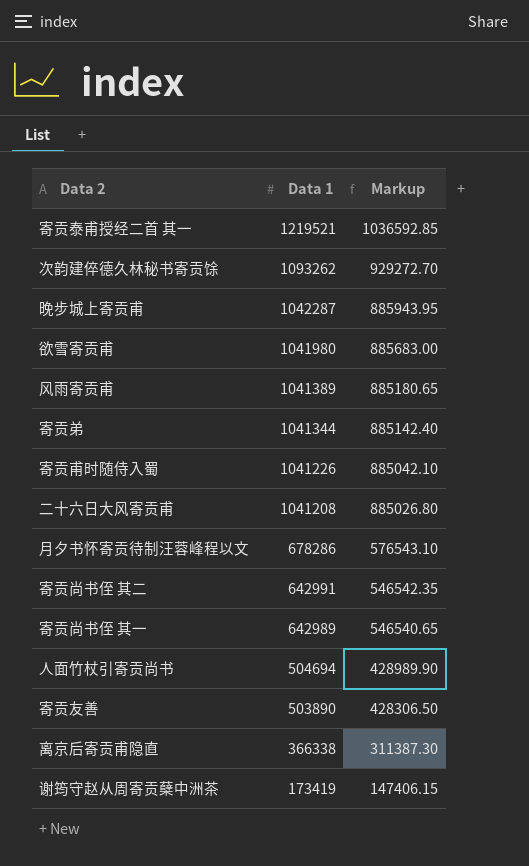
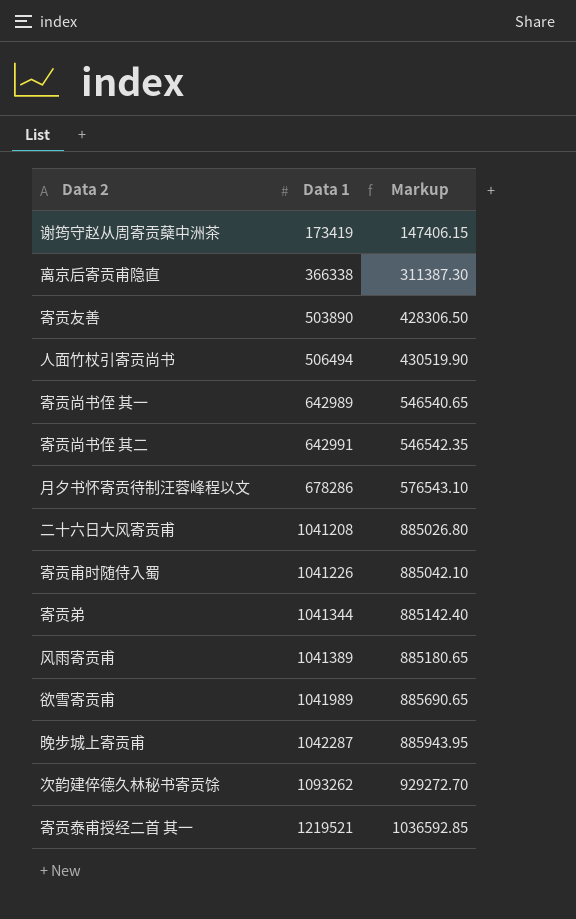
row order: Data 1 descending -> Data 1 ascending
人面竹杖引寄贡尚书 | Data 1: 504694 -> 506494
人面竹杖引寄贡尚书 | Markup: 428989.90 -> 430519.90
欲雪寄贡甫 | Data 1: 1041980 -> 1041989
欲雪寄贡甫 | Markup: 885683.00 -> 885690.65

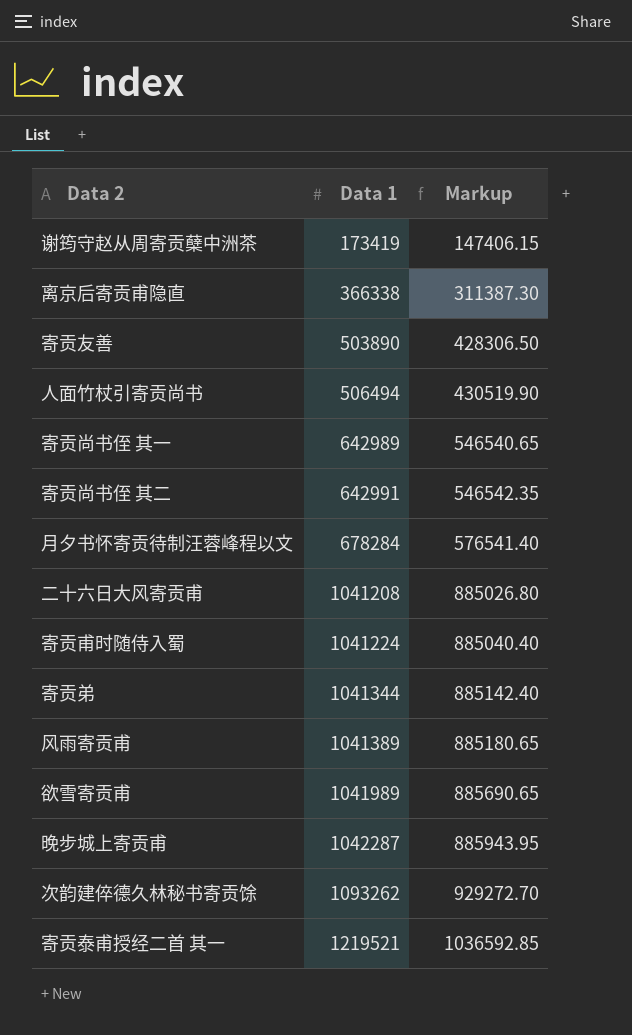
月夕书怀寄贡待制汪蓉峰程以文 | Data 1: 678286 -> 678284
月夕书怀寄贡待制汪蓉峰程以文 | Markup: 576543.10 -> 576541.40
寄贡甫时随侍入蜀 | Data 1: 1041226 -> 1041224
寄贡甫时随侍入蜀 | Markup: 885042.10 -> 885040.40

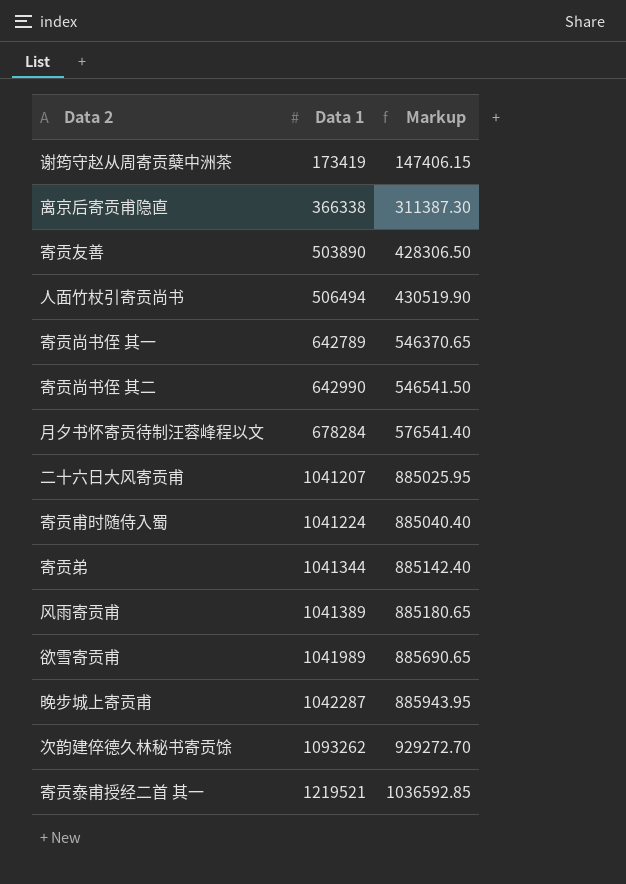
寄贡尚书侄 其一 | Data 1: 642989 -> 642789
寄贡尚书侄 其一 | Markup: 546540.65 -> 546370.65
寄贡尚书侄 其二 | Data 1: 642991 -> 642990
寄贡尚书侄 其二 | Markup: 546542.35 -> 546541.50
二十六日大风寄贡甫 | Data 1: 1041208 -> 1041207
二十六日大风寄贡甫 | Markup: 885026.80 -> 885025.95

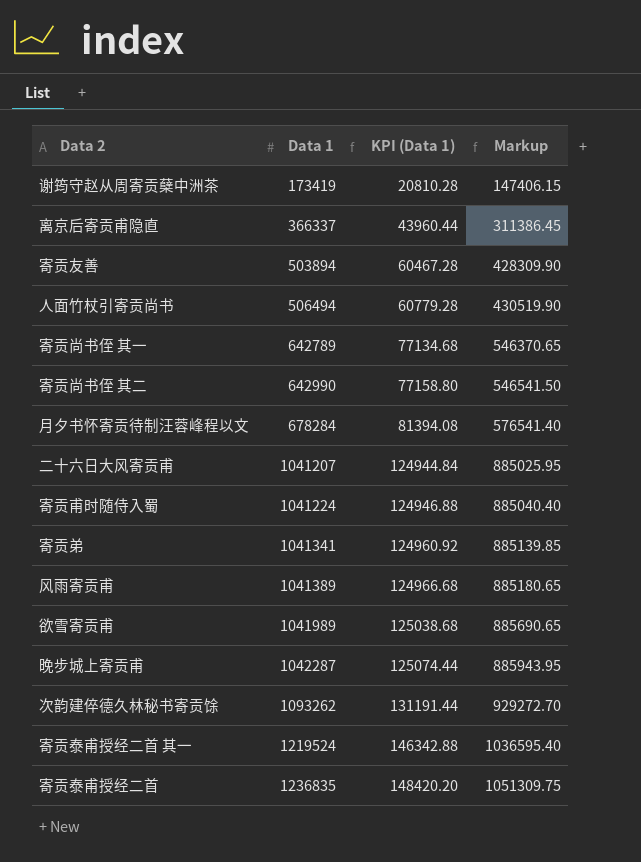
column KPI (Data 1) | formula: none -> [Data 1] * 0.12
离京后寄贡甫隐直 | Data 1: 366338 -> 366337
离京后寄贡甫隐直 | Markup: 311387.30 -> 311386.45
寄贡友善 | Data 1: 503890 -> 503894
寄贡友善 | Markup: 428306.50 -> 428309.90
寄贡弟 | Data 1: 1041344 -> 1041341
寄贡弟 | Markup: 885142.40 -> 885139.85
寄贡泰甫授经二首 其一 | Data 1: 1219521 -> 1219524
寄贡泰甫授经二首 其一 | Markup: 1036592.85 -> 1036595.40
row 寄贡泰甫授经二首: none -> 1236835 | 148420.20 | 1051309.75

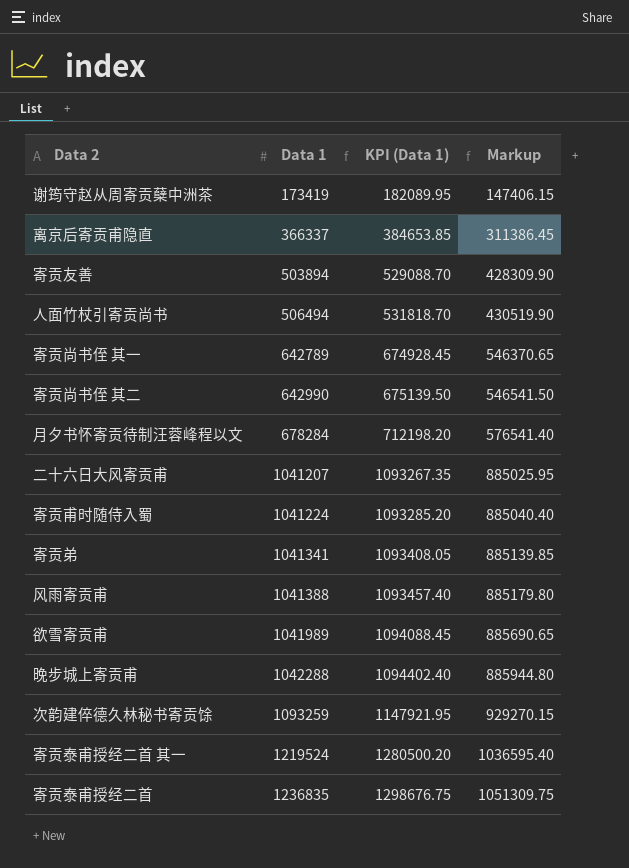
column KPI (Data 1) | formula: [Data 1] * 0.12 -> [Data 1] * 1.05
风雨寄贡甫 | Data 1: 1041389 -> 1041388
风雨寄贡甫 | Markup: 885180.65 -> 885179.80
晚步城上寄贡甫 | Data 1: 1042287 -> 1042288
晚步城上寄贡甫 | Markup: 885943.95 -> 885944.80
次韵建倅德久林秘书寄贡馀 | Data 1: 1093262 -> 1093259
次韵建倅德久林秘书寄贡馀 | Markup: 929272.70 -> 929270.15

